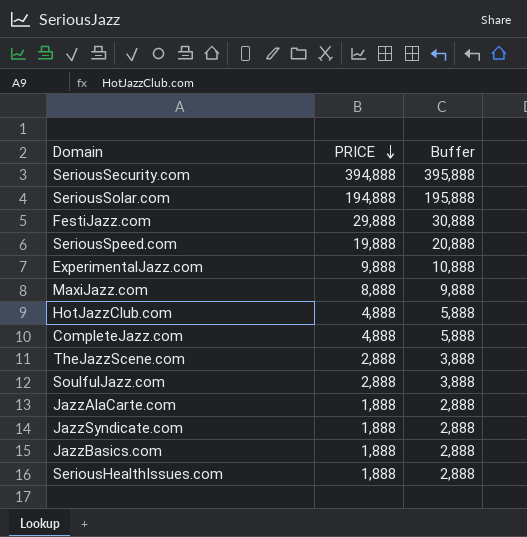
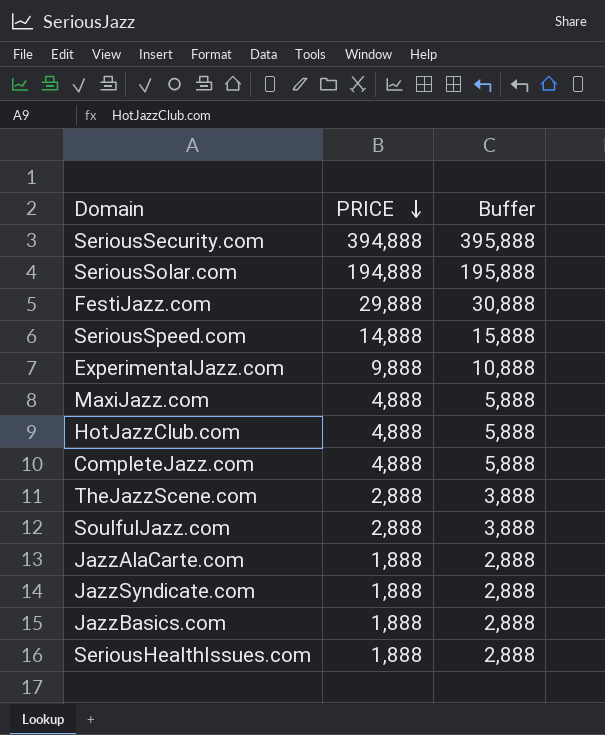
SeriousSpeed.com | PRICE: 19,888 -> 14,888
SeriousSpeed.com | Buffer: 20,888 -> 15,888
MaxiJazz.com | PRICE: 8,888 -> 4,888
MaxiJazz.com | Buffer: 9,888 -> 5,888

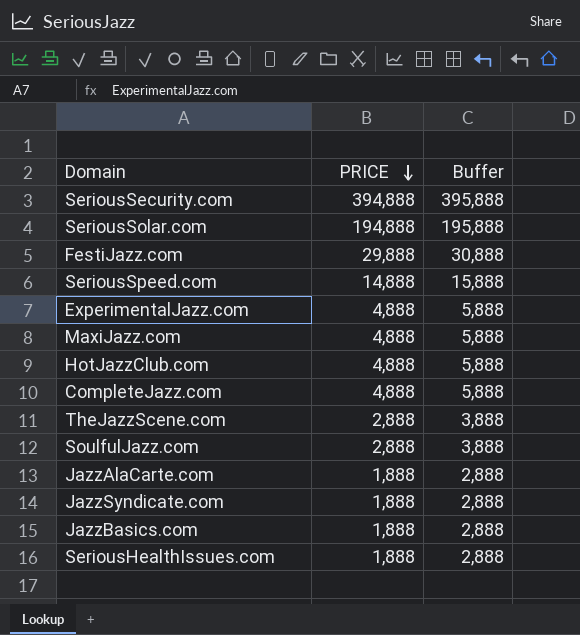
ExperimentalJazz.com | PRICE: 9,888 -> 4,888
ExperimentalJazz.com | Buffer: 10,888 -> 5,888

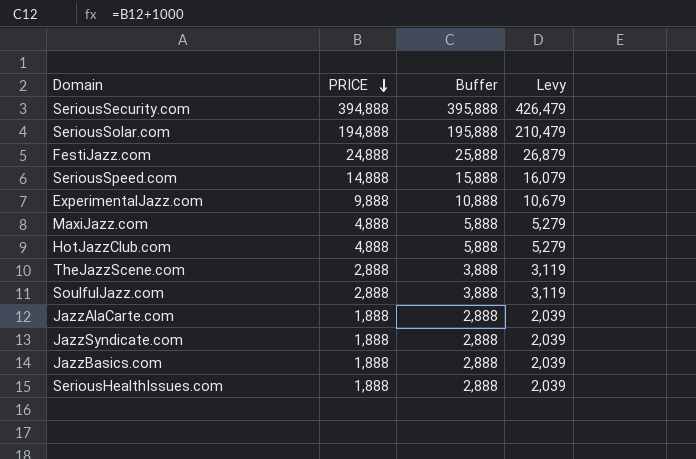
column Levy | formula: none -> [PRICE] * 1.08
row CompleteJazz.com: 4,888 | 5,888 -> none
FestiJazz.com | PRICE: 29,888 -> 24,888
FestiJazz.com | Buffer: 30,888 -> 25,888
ExperimentalJazz.com | PRICE: 4,888 -> 9,888
ExperimentalJazz.com | Buffer: 5,888 -> 10,888

